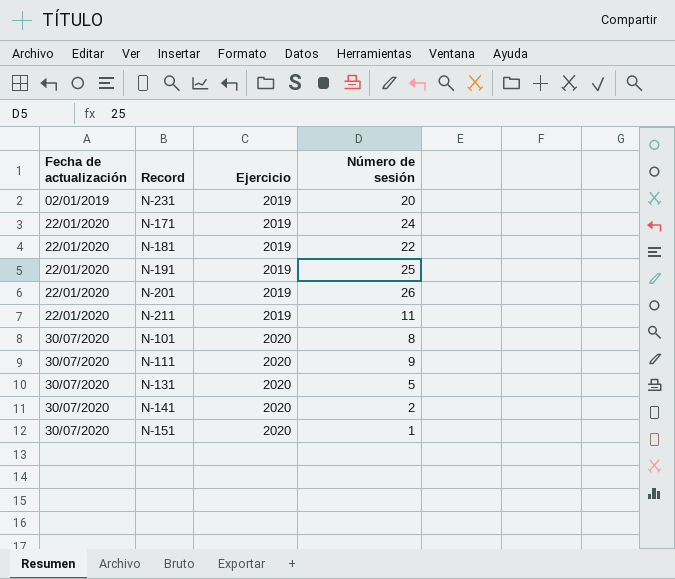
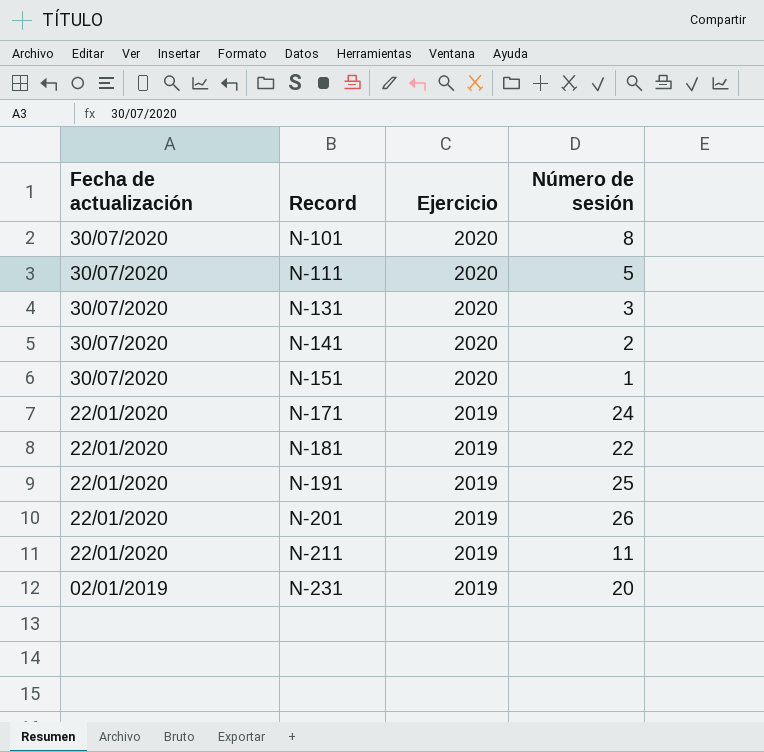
row order: Fecha de actualización ascending -> Fecha de actualización descending
N-111 | Número de sesión: 9 -> 5
N-131 | Número de sesión: 5 -> 3

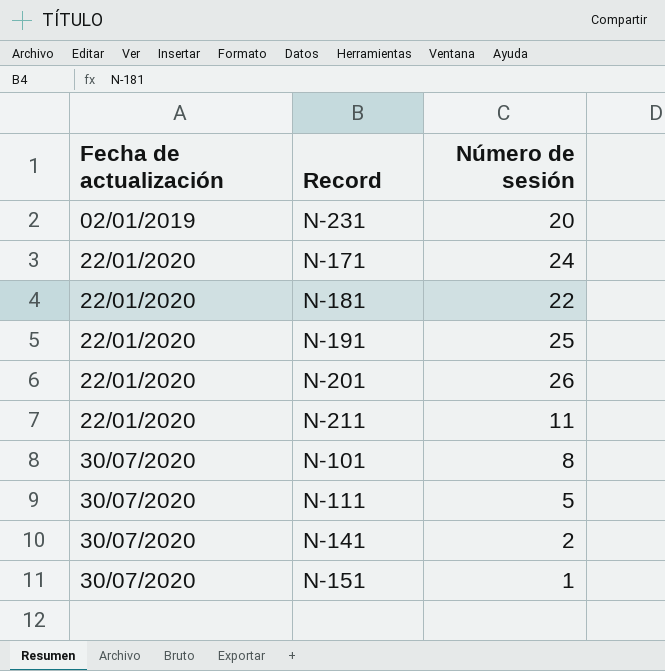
row order: Fecha de actualización descending -> Fecha de actualización ascending
column Ejercicio | position: 3 -> none
row N-131: 30/07/2020 | 2020 | 3 -> none

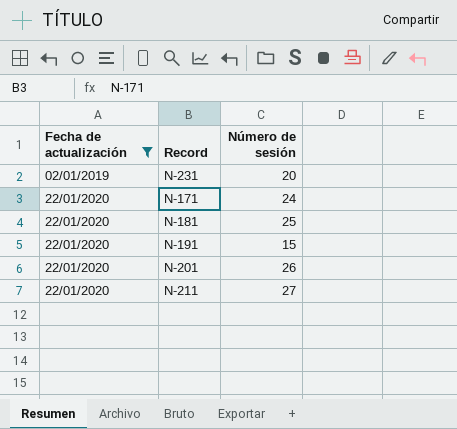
filter: none -> Fecha de actualización != 30/07/2020
N-181 | Número de sesión: 22 -> 25
N-191 | Número de sesión: 25 -> 15
N-211 | Número de sesión: 11 -> 27

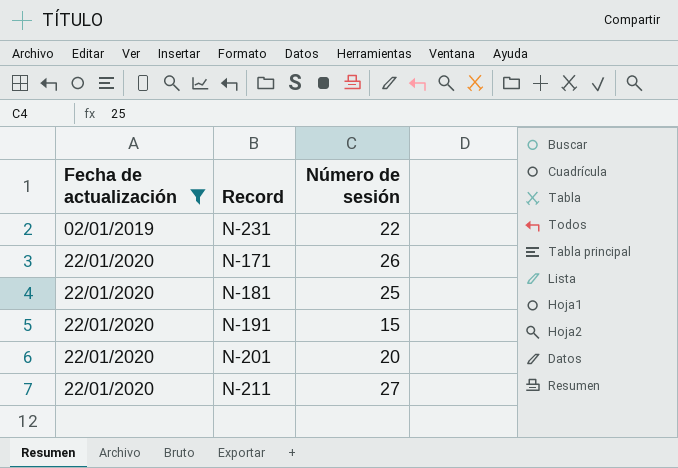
N-231 | Número de sesión: 20 -> 22
N-171 | Número de sesión: 24 -> 26
N-201 | Número de sesión: 26 -> 20

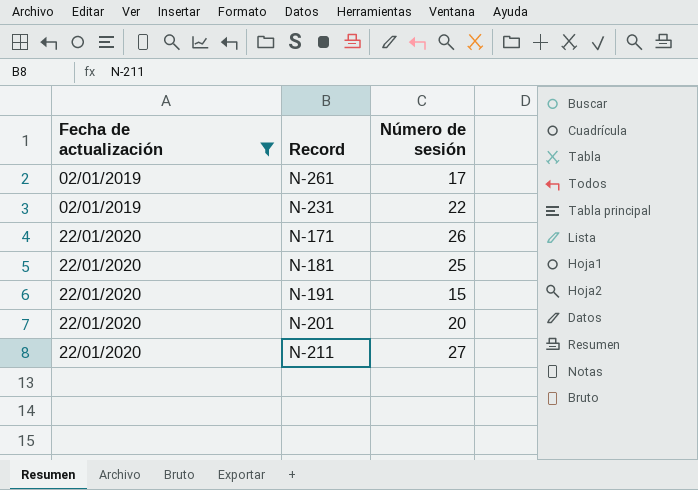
row N-261: none -> 02/01/2019 | 17

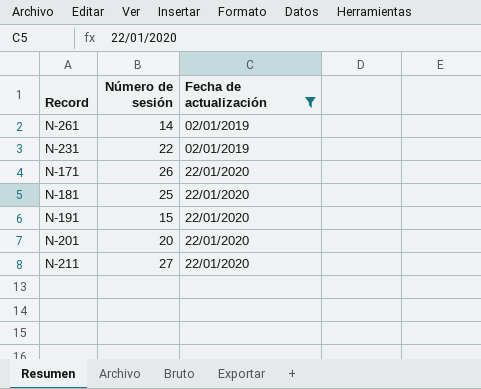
column Fecha de actualización | position: 1 -> 3
N-261 | Número de sesión: 17 -> 14

